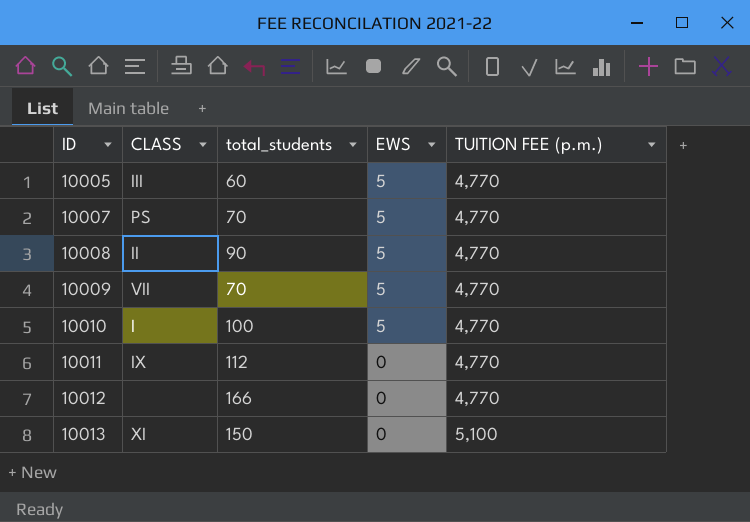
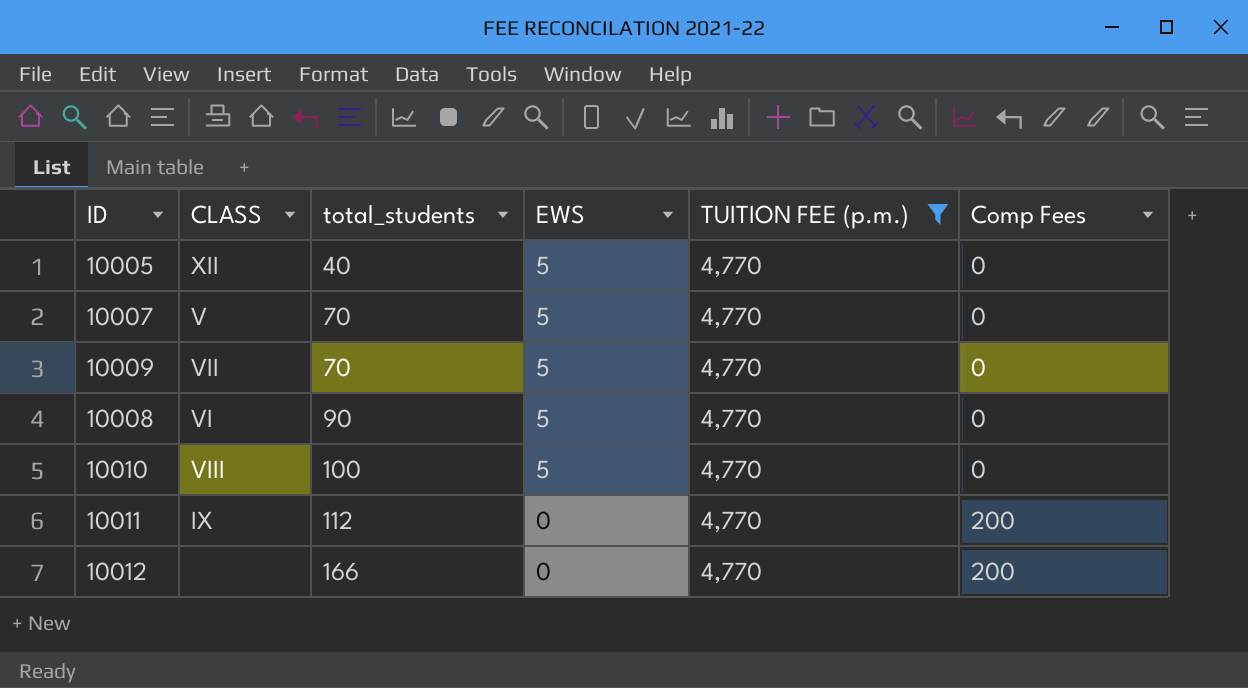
filter: none -> TUITION FEE (p.m.) = 4,770
row order: ID ascending -> total_students ascending
column Comp Fees | position: none -> 6
10005 | CLASS: III -> XII
10005 | total_students: 60 -> 40
10007 | CLASS: PS -> V
10008 | CLASS: II -> VI
10010 | CLASS: I -> VIII

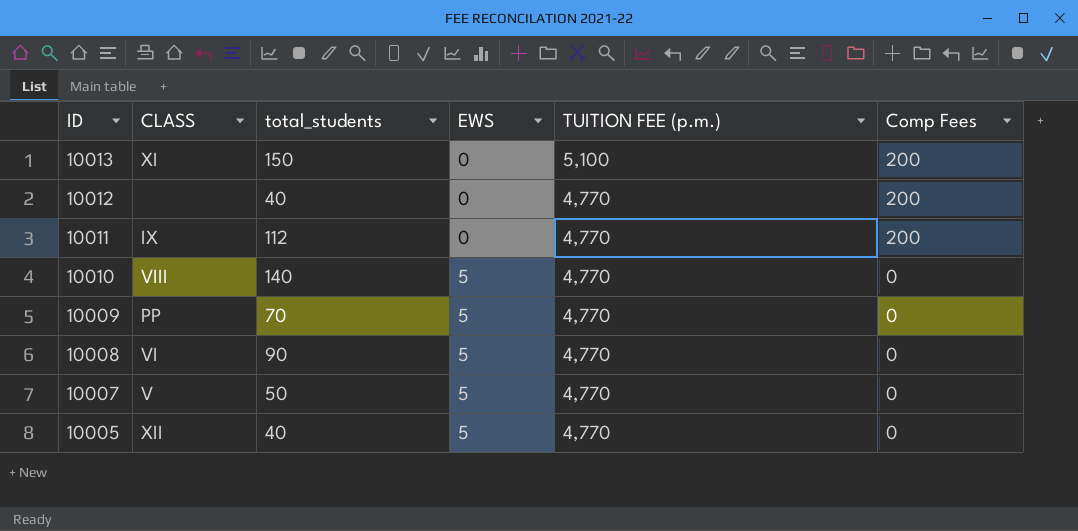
filter: TUITION FEE (p.m.) = 4,770 -> none
row order: total_students ascending -> ID descending
10012 | total_students: 166 -> 40
10010 | total_students: 100 -> 140
10009 | CLASS: VII -> PP
10007 | total_students: 70 -> 50

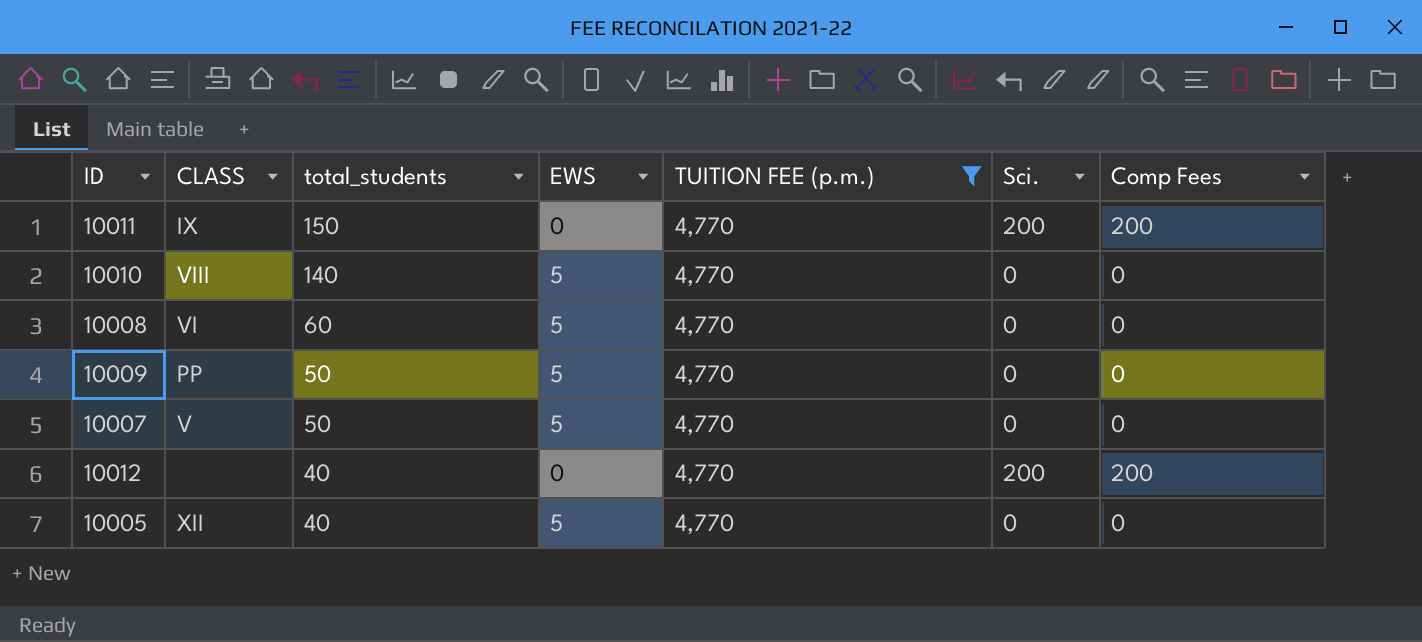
filter: none -> TUITION FEE (p.m.) = 4,770
row order: ID descending -> total_students descending
column Sci. | position: none -> 6
10011 | total_students: 112 -> 150
10008 | total_students: 90 -> 60
10009 | total_students: 70 -> 50

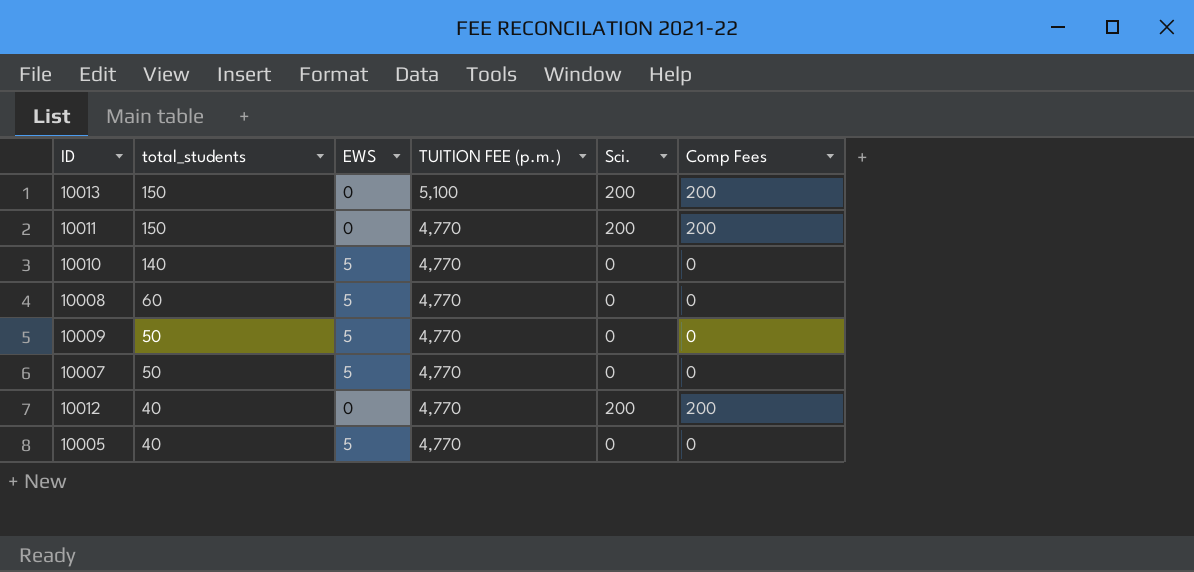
filter: TUITION FEE (p.m.) = 4,770 -> none
column CLASS | position: 2 -> none

